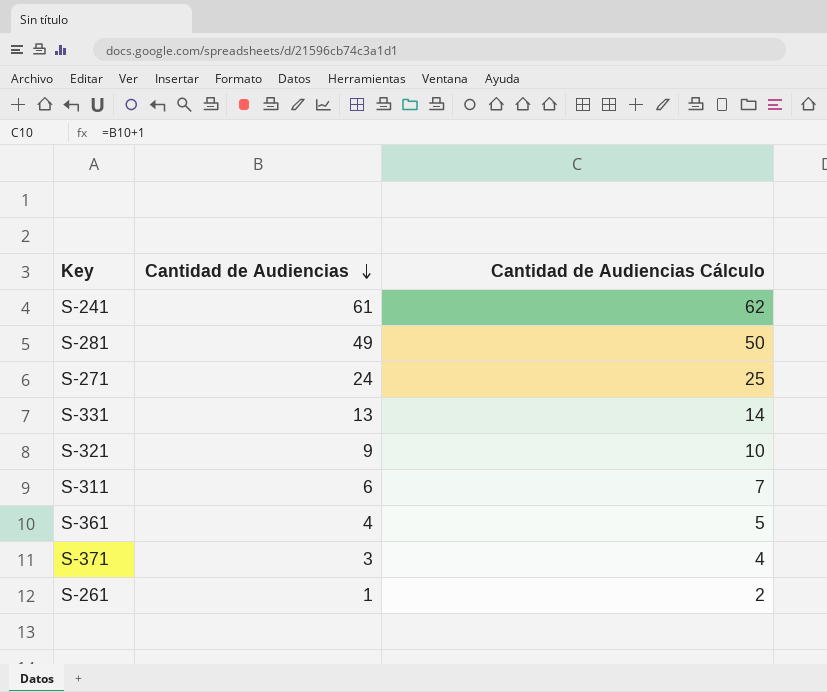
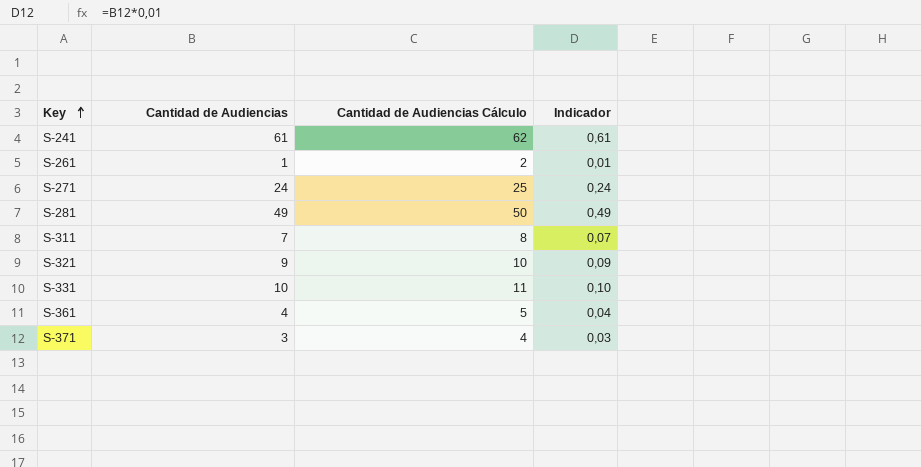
row order: Cantidad de Audiencias descending -> Key ascending
column Indicador | formula: none -> [Cantidad de Audiencias] * 0,01
S-311 | Cantidad de Audiencias: 6 -> 7
S-311 | Cantidad de Audiencias Cálculo: 7 -> 8
S-331 | Cantidad de Audiencias: 13 -> 10
S-331 | Cantidad de Audiencias Cálculo: 14 -> 11

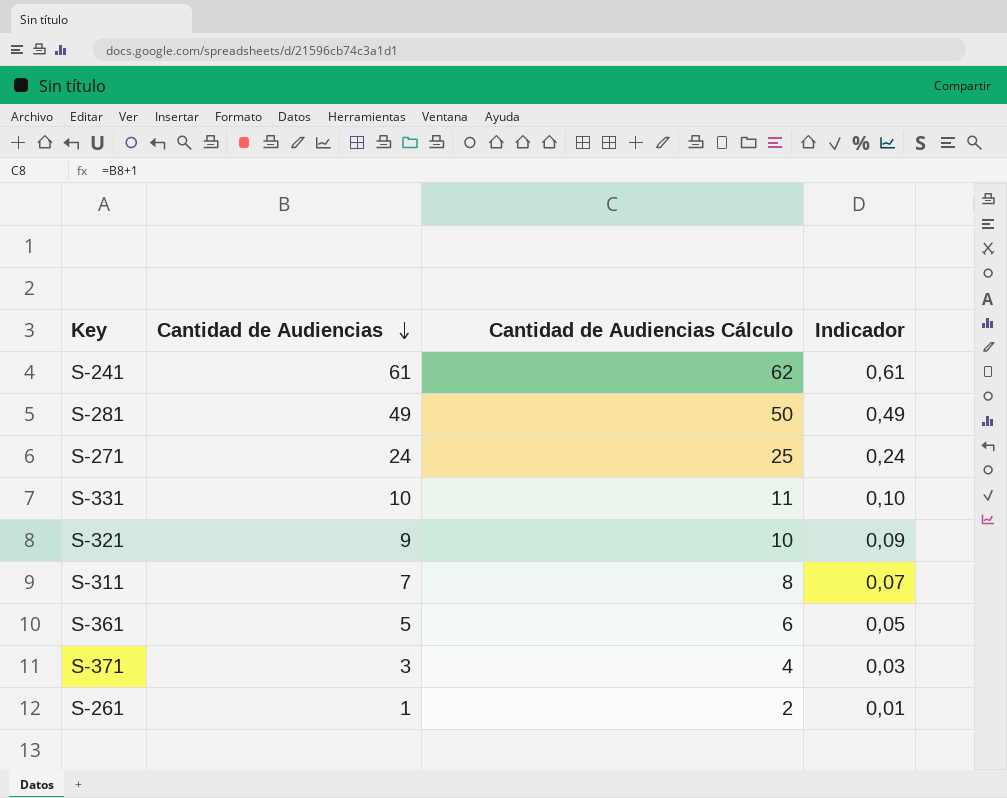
row order: Key ascending -> Cantidad de Audiencias descending
S-361 | Cantidad de Audiencias: 4 -> 5
S-361 | Cantidad de Audiencias Cálculo: 5 -> 6
S-361 | Indicador: 0,04 -> 0,05

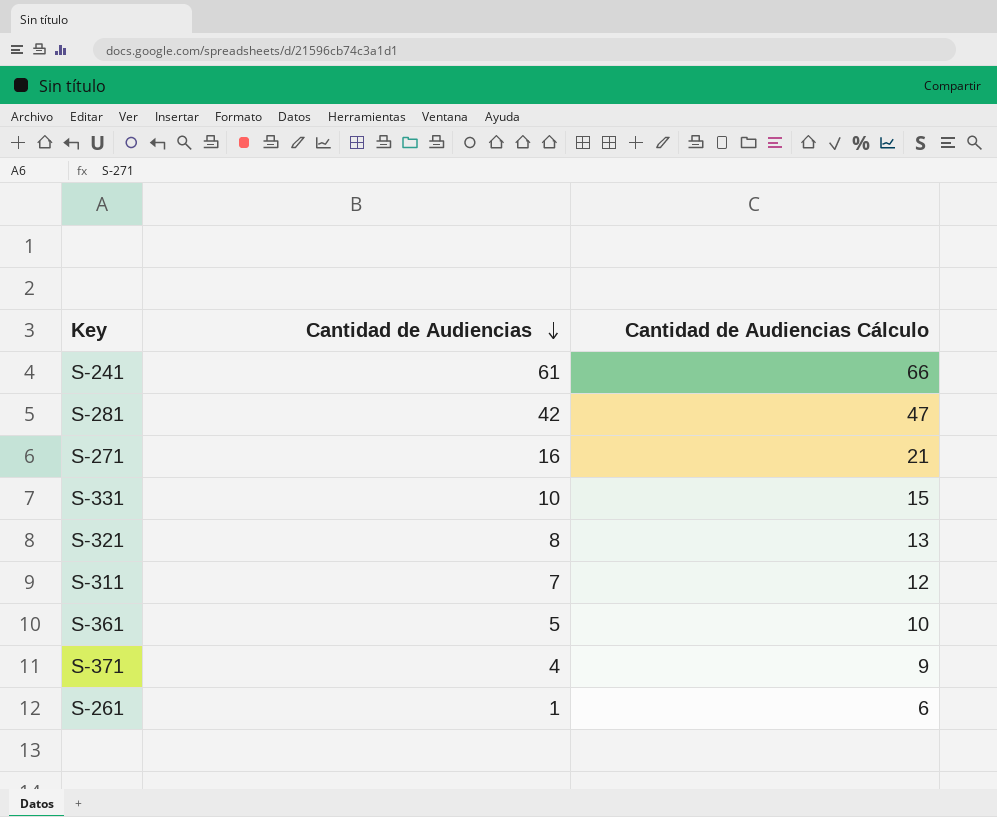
column Indicador | formula: [Cantidad de Audiencias] * 0,01 -> none
column Cantidad de Audiencias Cálculo | formula: [Cantidad de Audiencias] + 1 -> [Cantidad de Audiencias] + 5
S-281 | Cantidad de Audiencias: 49 -> 42
S-271 | Cantidad de Audiencias: 24 -> 16
S-321 | Cantidad de Audiencias: 9 -> 8
S-371 | Cantidad de Audiencias: 3 -> 4

